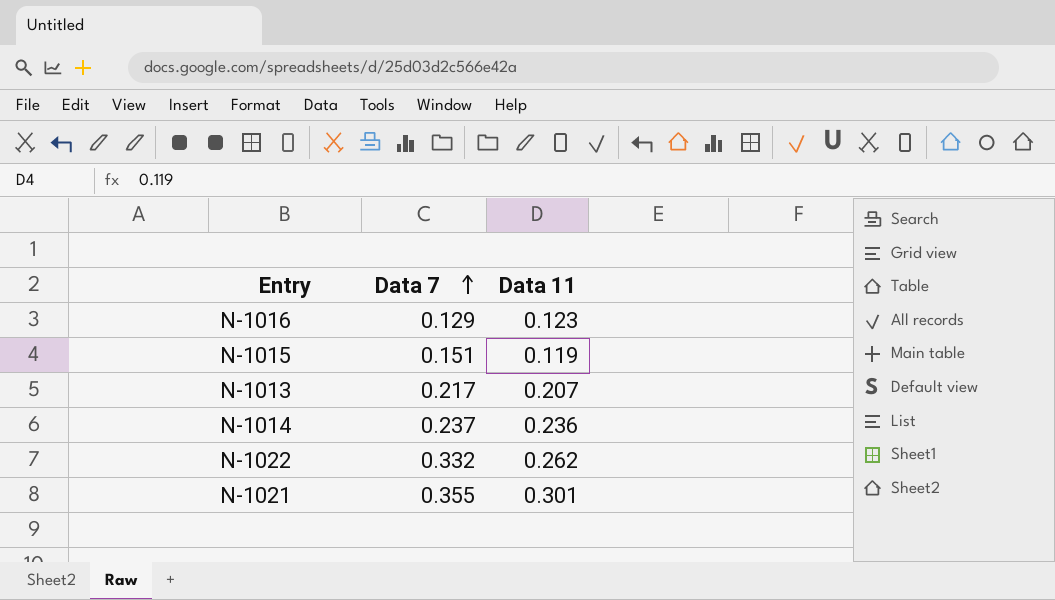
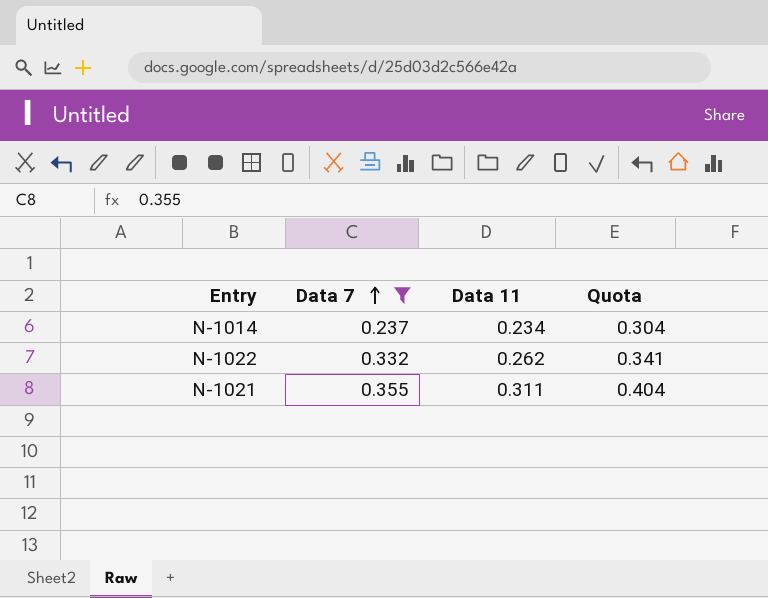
filter: none -> Data 7 >= 0.237
column Quota | formula: none -> [Data 11] * 1.3
N-1014 | Data 11: 0.236 -> 0.234
N-1021 | Data 11: 0.301 -> 0.311

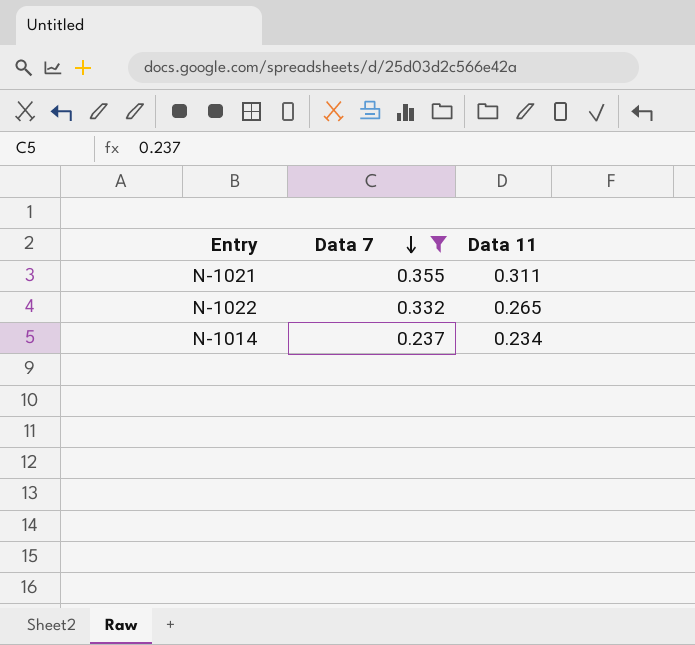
row order: Data 7 ascending -> Data 7 descending
column Quota | formula: [Data 11] * 1.3 -> none
N-1022 | Data 11: 0.262 -> 0.265

